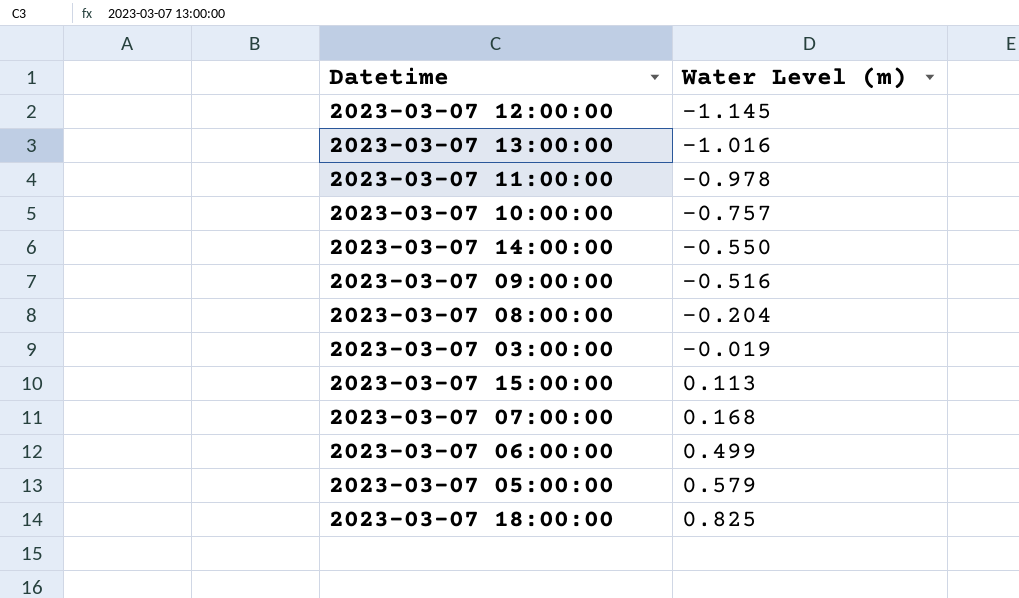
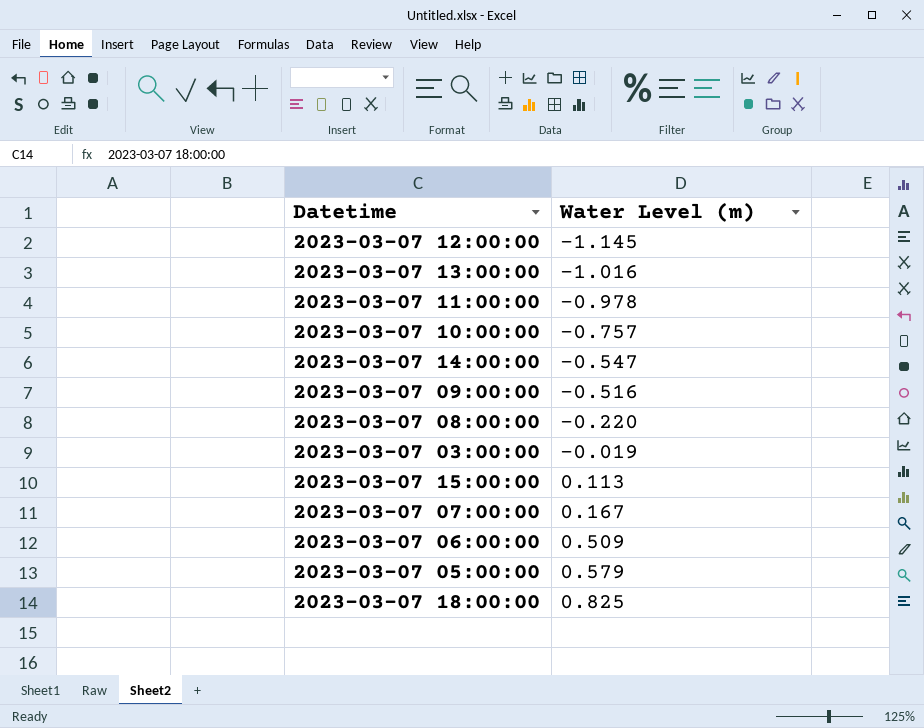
2023-03-07 14:00:00 | Water Level (m): -0.550 -> -0.547
2023-03-07 08:00:00 | Water Level (m): -0.204 -> -0.220
2023-03-07 07:00:00 | Water Level (m): 0.168 -> 0.167
2023-03-07 06:00:00 | Water Level (m): 0.499 -> 0.509

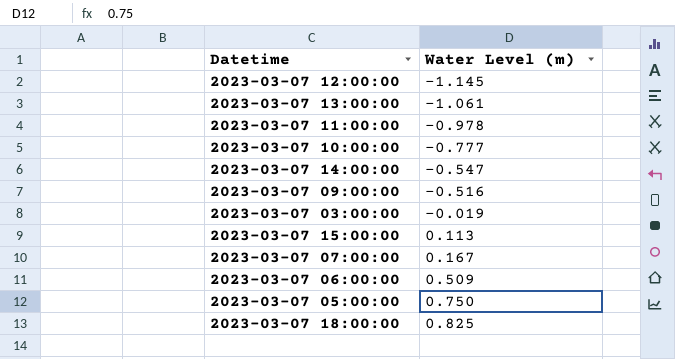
row 2023-03-07 08:00:00: -0.220 -> none
2023-03-07 13:00:00 | Water Level (m): -1.016 -> -1.061
2023-03-07 10:00:00 | Water Level (m): -0.757 -> -0.777
2023-03-07 05:00:00 | Water Level (m): 0.579 -> 0.750

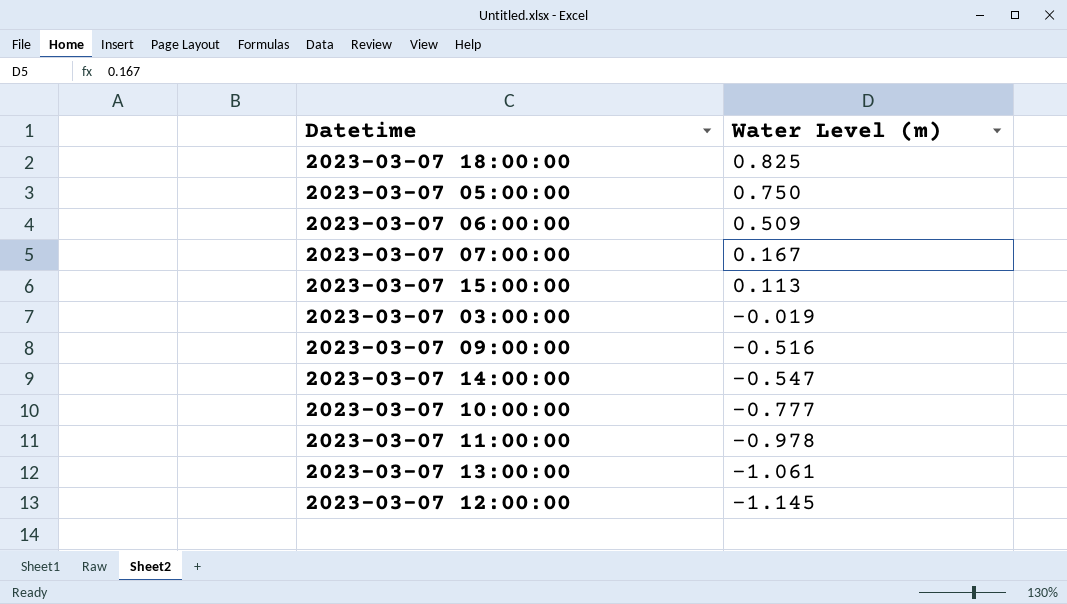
row order: Water Level (m) ascending -> Water Level (m) descending

